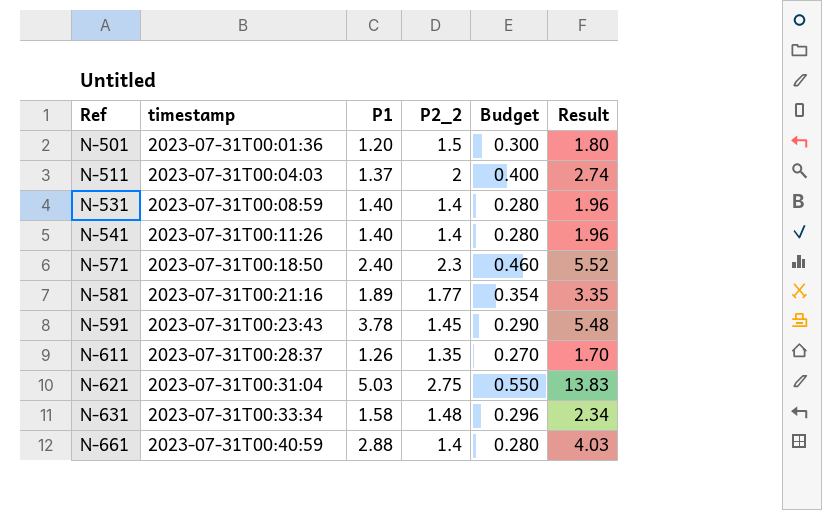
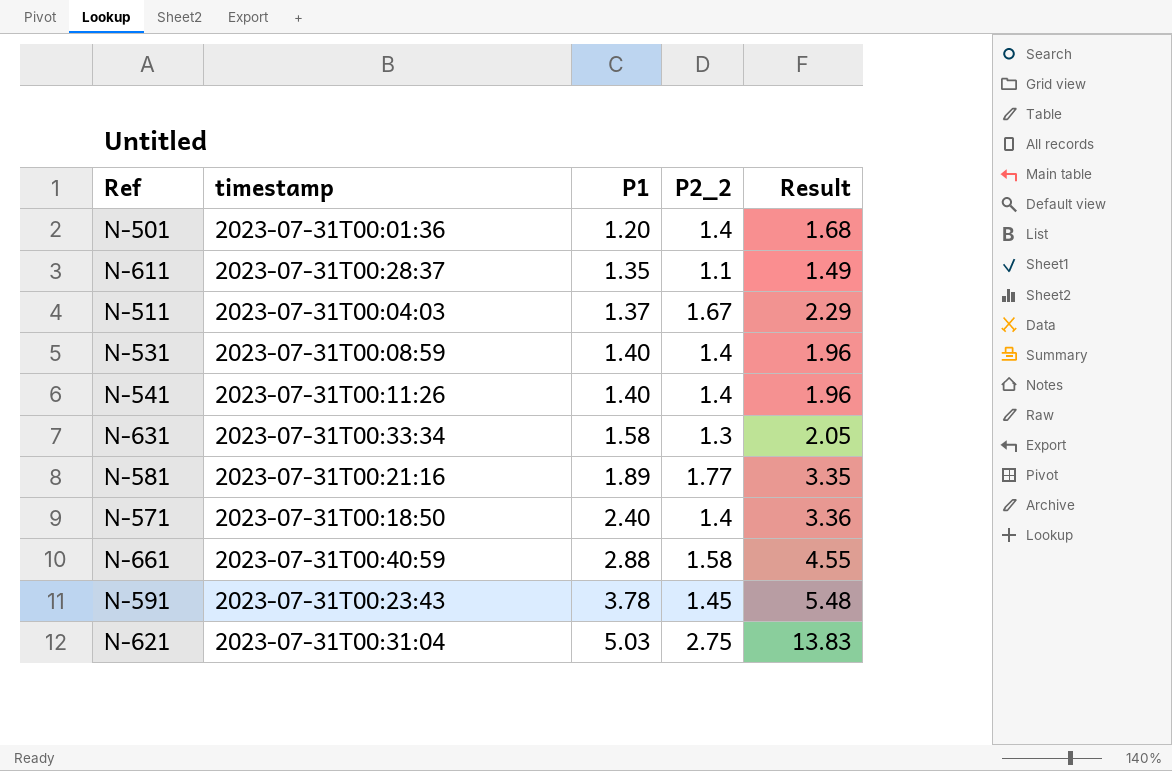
row order: Ref ascending -> P1 ascending
column Budget | formula: [P2_2] * 0.2 -> none
N-501 | P2_2: 1.5 -> 1.4
N-501 | Result: 1.80 -> 1.68
N-611 | P1: 1.26 -> 1.35
N-611 | P2_2: 1.35 -> 1.1
N-611 | Result: 1.70 -> 1.49
N-511 | P2_2: 2 -> 1.67
N-511 | Result: 2.74 -> 2.29
N-631 | P2_2: 1.48 -> 1.3
N-631 | Result: 2.34 -> 2.05
N-571 | P2_2: 2.3 -> 1.4
N-571 | Result: 5.52 -> 3.36
N-661 | P2_2: 1.4 -> 1.58
N-661 | Result: 4.03 -> 4.55

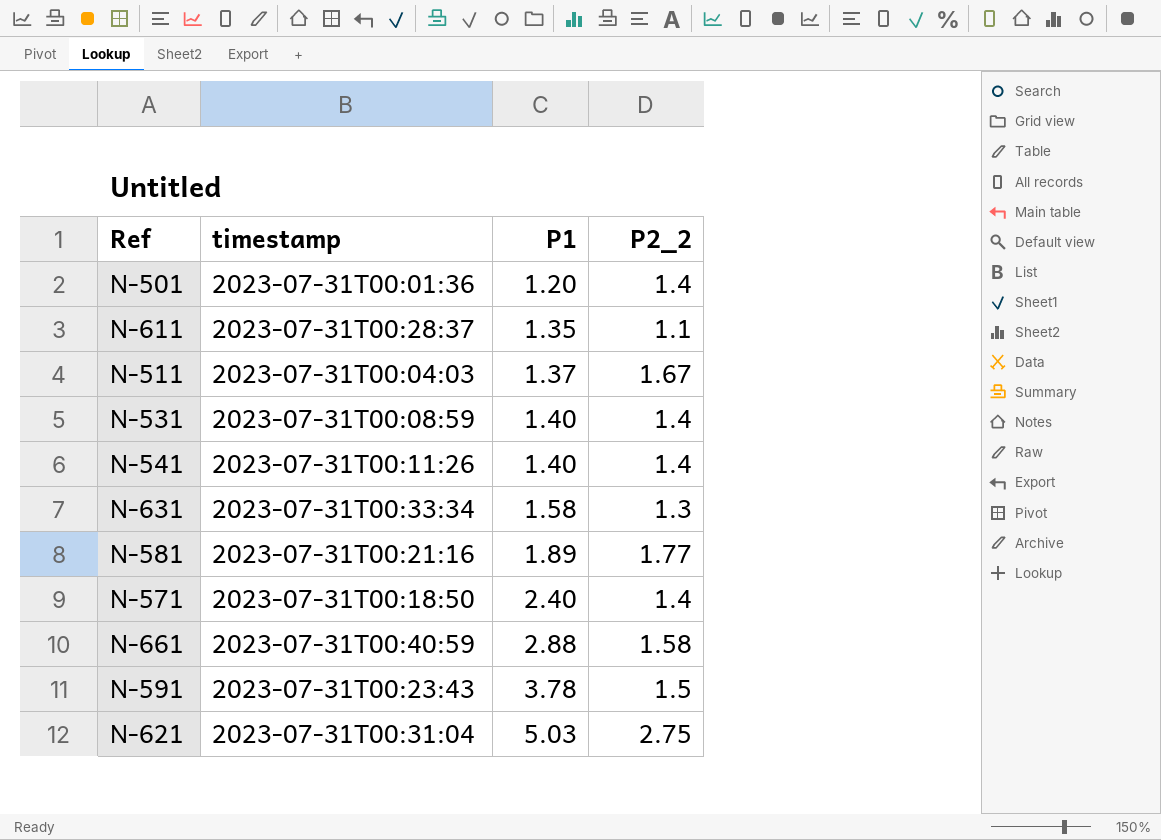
column Result | formula: [P1] * [P2_2] -> none
N-591 | P2_2: 1.45 -> 1.5

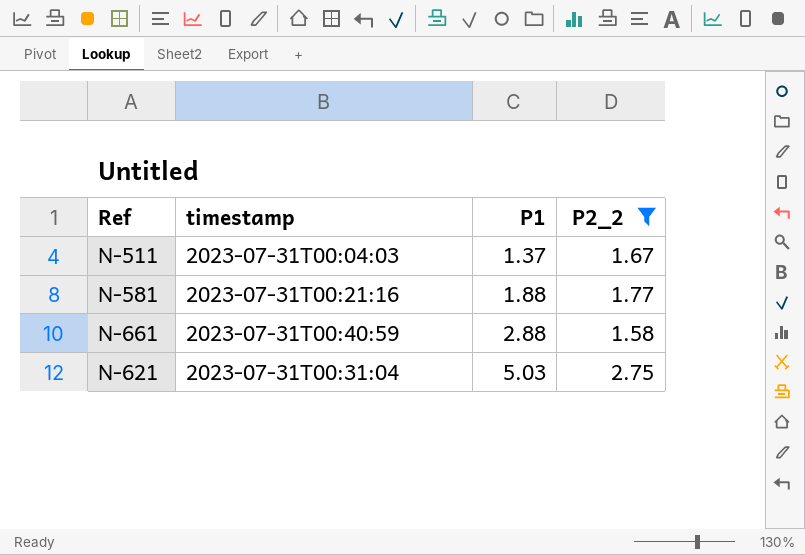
filter: none -> P2_2 >= 1.58
N-581 | P1: 1.89 -> 1.88

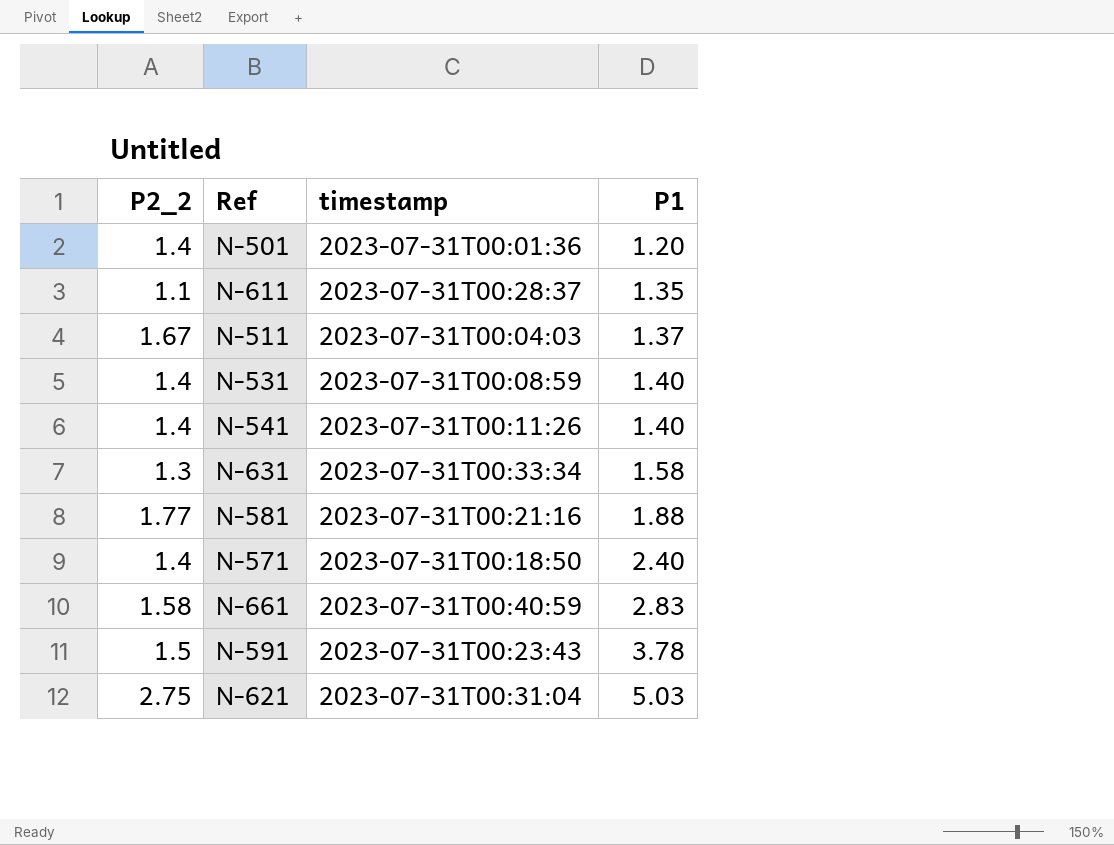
filter: P2_2 >= 1.58 -> none
column P2_2 | position: 4 -> 1
N-661 | P1: 2.88 -> 2.83

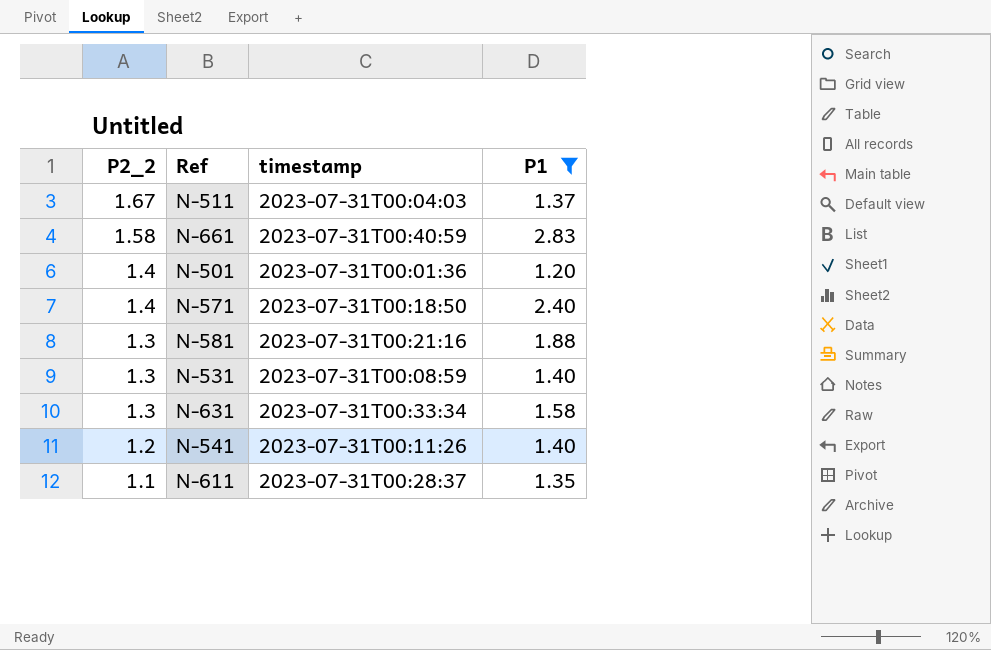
filter: none -> P1 <= 2.83
row order: P1 ascending -> P2_2 descending
N-581 | P2_2: 1.77 -> 1.3
N-531 | P2_2: 1.4 -> 1.3
N-541 | P2_2: 1.4 -> 1.2

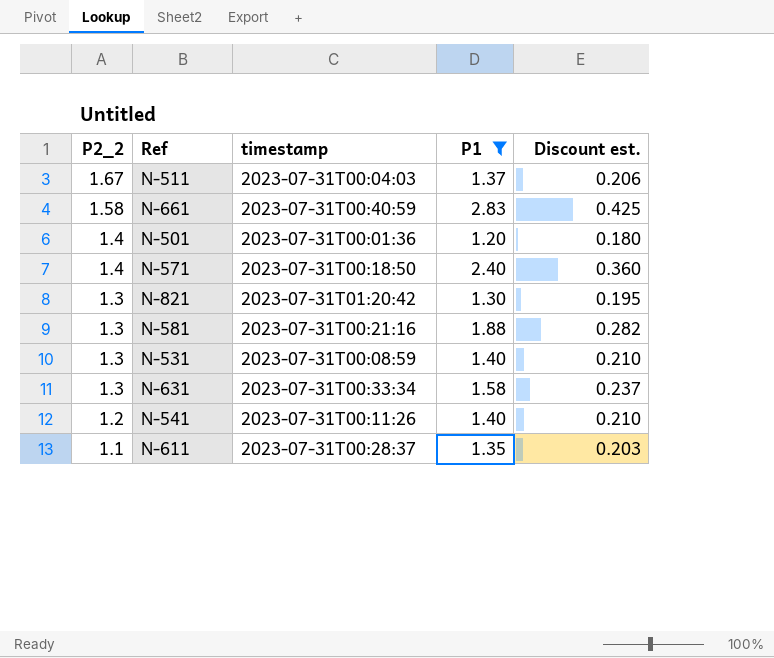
column Discount est. | formula: none -> [P1] * 0.15
row N-821: none -> 1.3 | 2023-07-31T01:20:42 | 1.30 | 0.195

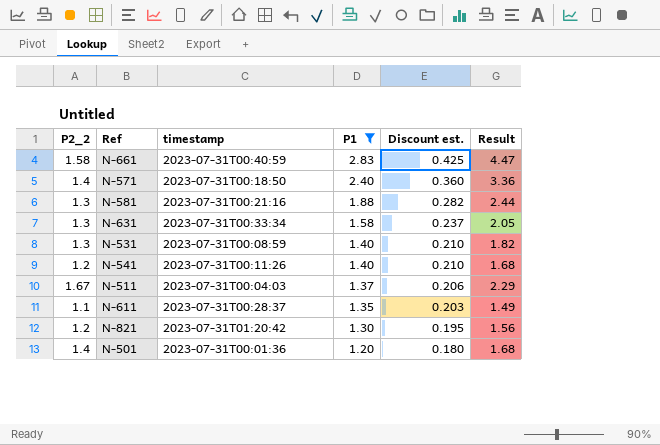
row order: P2_2 descending -> P1 descending
column Result | formula: none -> [P2_2] * [P1]
N-821 | P2_2: 1.3 -> 1.2

